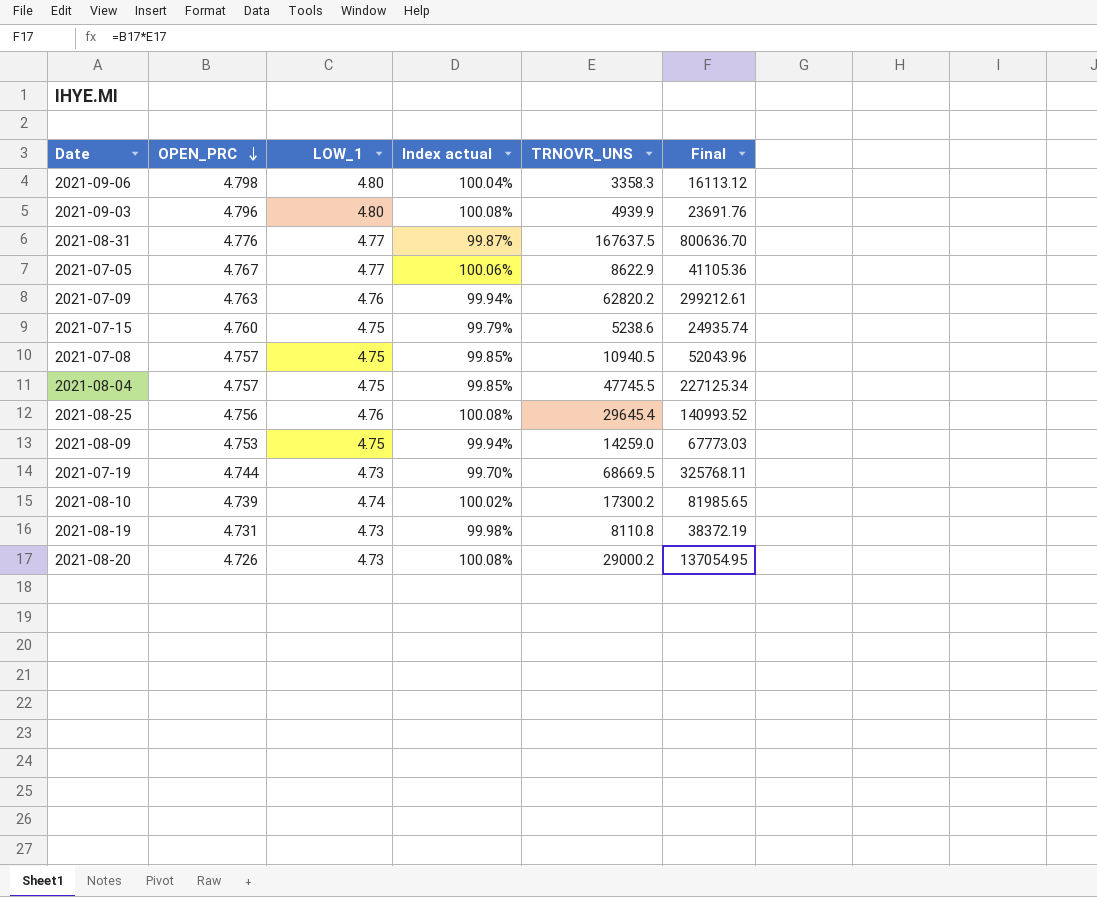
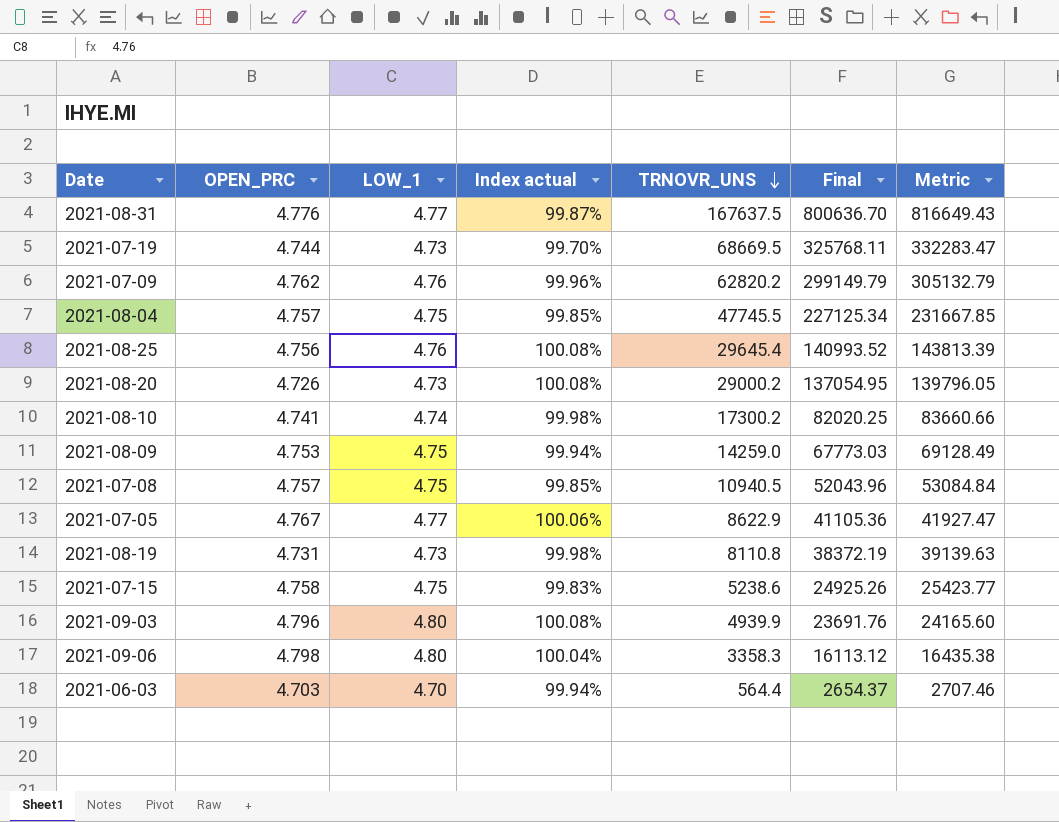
row order: OPEN_PRC descending -> TRNOVR_UNS descending
column Metric | formula: none -> [Final] * 1.02
2021-07-09 | OPEN_PRC: 4.763 -> 4.762
2021-07-09 | Index actual: 99.94% -> 99.96%
2021-07-09 | Final: 299212.61 -> 299149.79
2021-08-10 | OPEN_PRC: 4.739 -> 4.741
2021-08-10 | Index actual: 100.02% -> 99.98%
2021-08-10 | Final: 81985.65 -> 82020.25
2021-07-15 | OPEN_PRC: 4.760 -> 4.758
2021-07-15 | Index actual: 99.79% -> 99.83%
2021-07-15 | Final: 24935.74 -> 24925.26
row 2021-06-03: none -> 4.703 | 4.70 | 99.94% | 564.4 | 2654.37 | 2707.46

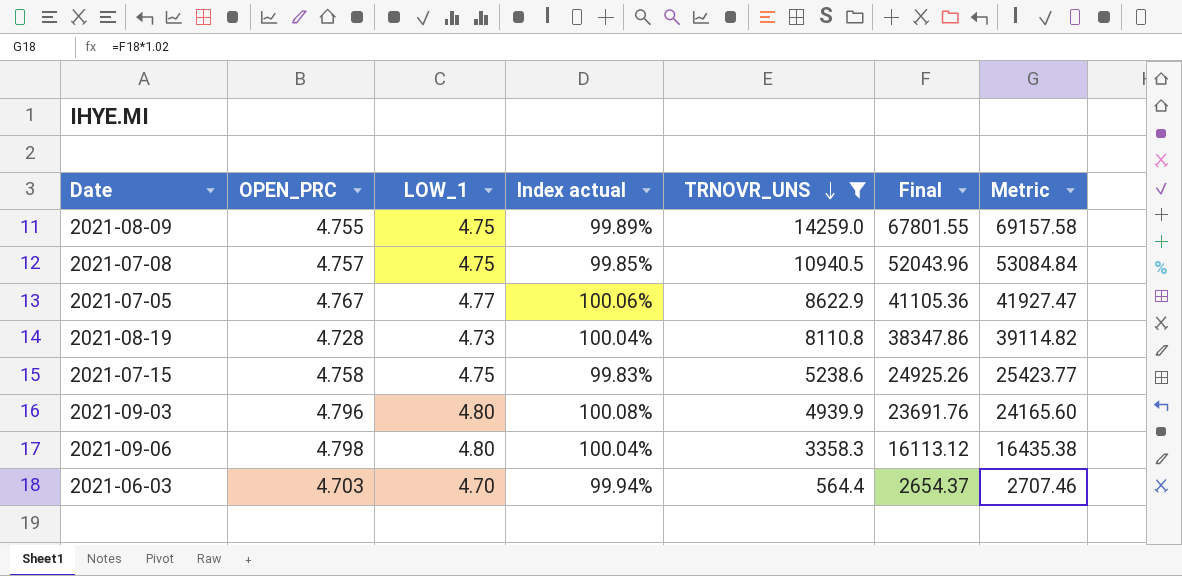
filter: none -> TRNOVR_UNS <= 14259.0
2021-08-09 | OPEN_PRC: 4.753 -> 4.755
2021-08-09 | Index actual: 99.94% -> 99.89%
2021-08-09 | Final: 67773.03 -> 67801.55
2021-08-09 | Metric: 69128.49 -> 69157.58
2021-08-19 | OPEN_PRC: 4.731 -> 4.728
2021-08-19 | Index actual: 99.98% -> 100.04%
2021-08-19 | Final: 38372.19 -> 38347.86
2021-08-19 | Metric: 39139.63 -> 39114.82

